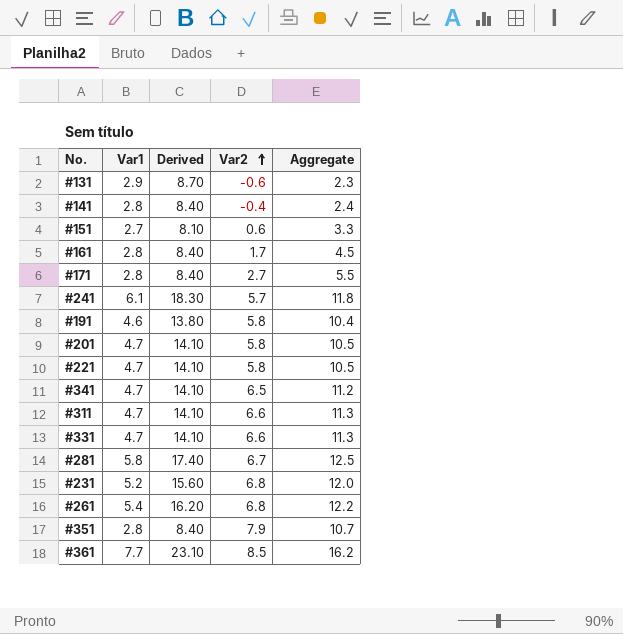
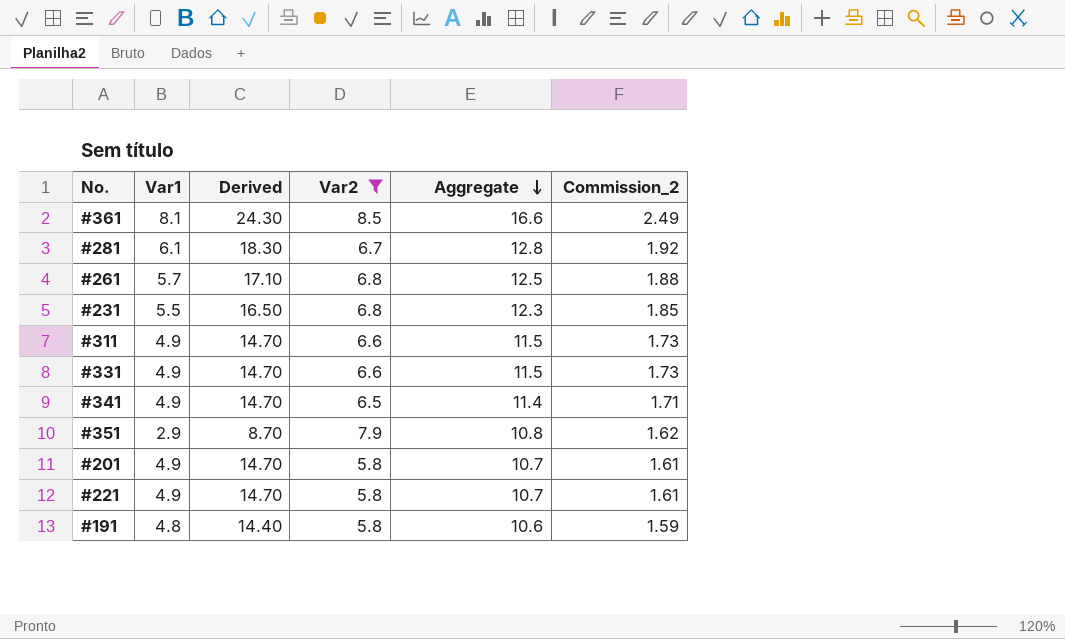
filter: none -> Var2 >= 5.8
row order: Var2 ascending -> Aggregate descending
column Commission_2 | formula: none -> [Aggregate] * 0.15
#361 | Var1: 7.7 -> 8.1
#361 | Derived: 23.10 -> 24.30
#361 | Aggregate: 16.2 -> 16.6
#281 | Var1: 5.8 -> 6.1
#281 | Derived: 17.40 -> 18.30
#281 | Aggregate: 12.5 -> 12.8
#261 | Var1: 5.4 -> 5.7
#261 | Derived: 16.20 -> 17.10
#261 | Aggregate: 12.2 -> 12.5
#231 | Var1: 5.2 -> 5.5
#231 | Derived: 15.60 -> 16.50
#231 | Aggregate: 12.0 -> 12.3
#311 | Var1: 4.7 -> 4.9
#311 | Derived: 14.10 -> 14.70
#311 | Aggregate: 11.3 -> 11.5
#331 | Var1: 4.7 -> 4.9
#331 | Derived: 14.10 -> 14.70
#331 | Aggregate: 11.3 -> 11.5
#341 | Var1: 4.7 -> 4.9
#341 | Derived: 14.10 -> 14.70
#341 | Aggregate: 11.2 -> 11.4
#351 | Var1: 2.8 -> 2.9
#351 | Derived: 8.40 -> 8.70
#351 | Aggregate: 10.7 -> 10.8
#201 | Var1: 4.7 -> 4.9
#201 | Derived: 14.10 -> 14.70
#201 | Aggregate: 10.5 -> 10.7
#221 | Var1: 4.7 -> 4.9
#221 | Derived: 14.10 -> 14.70
#221 | Aggregate: 10.5 -> 10.7
#191 | Var1: 4.6 -> 4.8
#191 | Derived: 13.80 -> 14.40
#191 | Aggregate: 10.4 -> 10.6

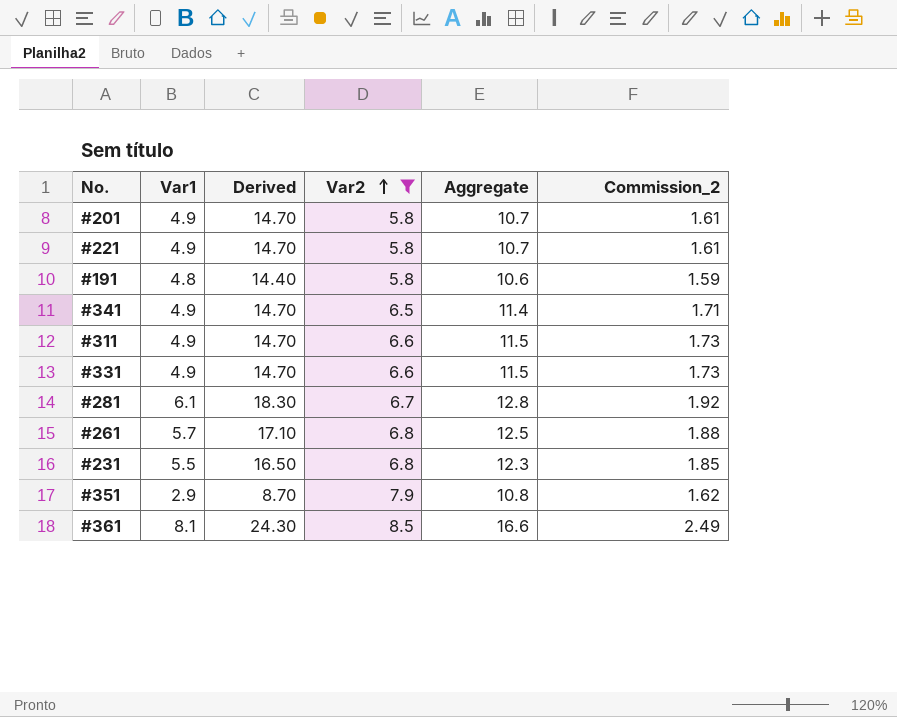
row order: Aggregate descending -> Var2 ascending

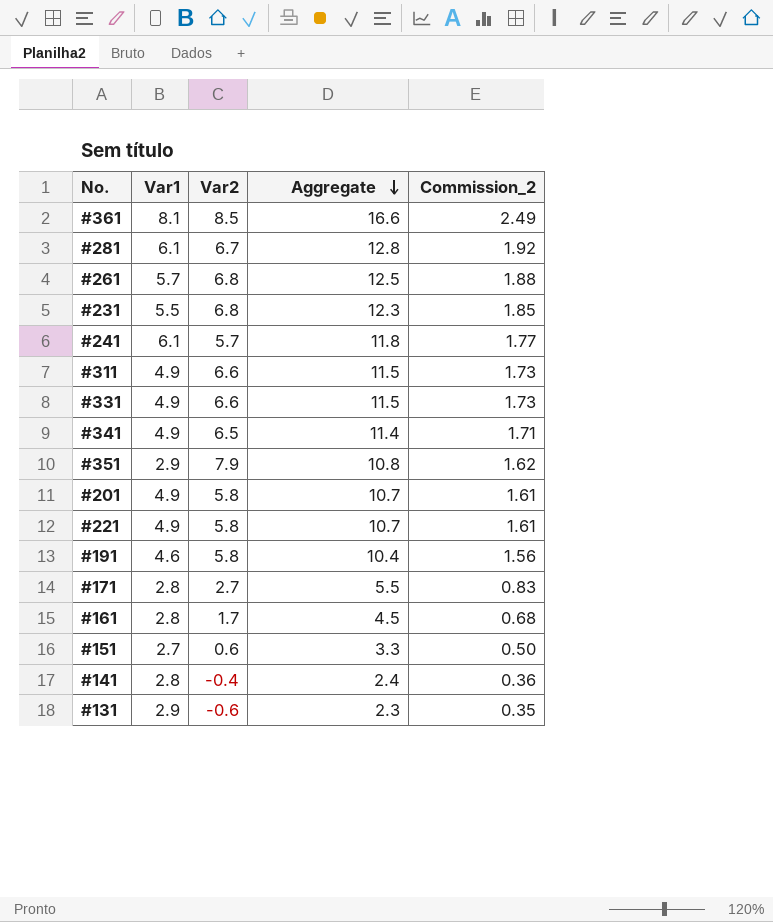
filter: Var2 >= 5.8 -> none
row order: Var2 ascending -> Aggregate descending
column Derived | formula: [Var1] * 3 -> none
#191 | Var1: 4.8 -> 4.6
#191 | Aggregate: 10.6 -> 10.4
#191 | Commission_2: 1.59 -> 1.56

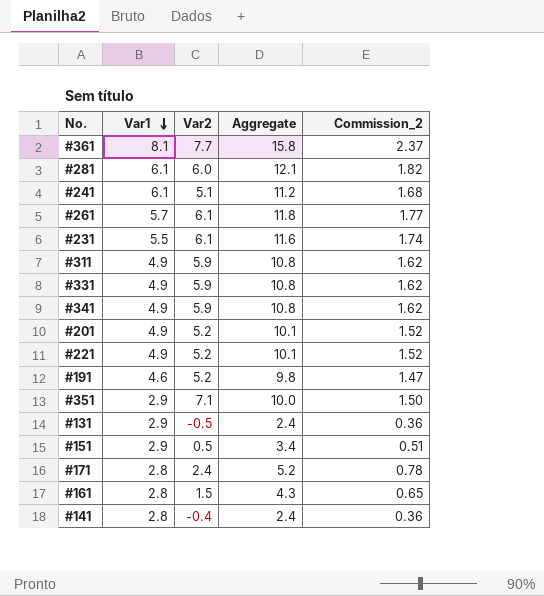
row order: Aggregate descending -> Var1 descending
#361 | Var2: 8.5 -> 7.7
#361 | Aggregate: 16.6 -> 15.8
#361 | Commission_2: 2.49 -> 2.37
#281 | Var2: 6.7 -> 6.0
#281 | Aggregate: 12.8 -> 12.1
#281 | Commission_2: 1.92 -> 1.82
#241 | Var2: 5.7 -> 5.1
#241 | Aggregate: 11.8 -> 11.2
#241 | Commission_2: 1.77 -> 1.68
#261 | Var2: 6.8 -> 6.1
#261 | Aggregate: 12.5 -> 11.8
#261 | Commission_2: 1.88 -> 1.77
#231 | Var2: 6.8 -> 6.1
#231 | Aggregate: 12.3 -> 11.6
#231 | Commission_2: 1.85 -> 1.74
#311 | Var2: 6.6 -> 5.9
#311 | Aggregate: 11.5 -> 10.8
#311 | Commission_2: 1.73 -> 1.62
#331 | Var2: 6.6 -> 5.9
#331 | Aggregate: 11.5 -> 10.8
#331 | Commission_2: 1.73 -> 1.62
#341 | Var2: 6.5 -> 5.9
#341 | Aggregate: 11.4 -> 10.8
#341 | Commission_2: 1.71 -> 1.62
#201 | Var2: 5.8 -> 5.2
#201 | Aggregate: 10.7 -> 10.1
#201 | Commission_2: 1.61 -> 1.52
#221 | Var2: 5.8 -> 5.2
#221 | Aggregate: 10.7 -> 10.1
#221 | Commission_2: 1.61 -> 1.52
#191 | Var2: 5.8 -> 5.2
#191 | Aggregate: 10.4 -> 9.8
#191 | Commission_2: 1.56 -> 1.47
#351 | Var2: 7.9 -> 7.1
#351 | Aggregate: 10.8 -> 10.0
#351 | Commission_2: 1.62 -> 1.50
#131 | Var2: -0.6 -> -0.5
#131 | Aggregate: 2.3 -> 2.4
#131 | Commission_2: 0.35 -> 0.36
#151 | Var1: 2.7 -> 2.9
#151 | Var2: 0.6 -> 0.5
#151 | Aggregate: 3.3 -> 3.4
#151 | Commission_2: 0.50 -> 0.51
#171 | Var2: 2.7 -> 2.4
#171 | Aggregate: 5.5 -> 5.2
#171 | Commission_2: 0.83 -> 0.78
#161 | Var2: 1.7 -> 1.5
#161 | Aggregate: 4.5 -> 4.3
#161 | Commission_2: 0.68 -> 0.65

